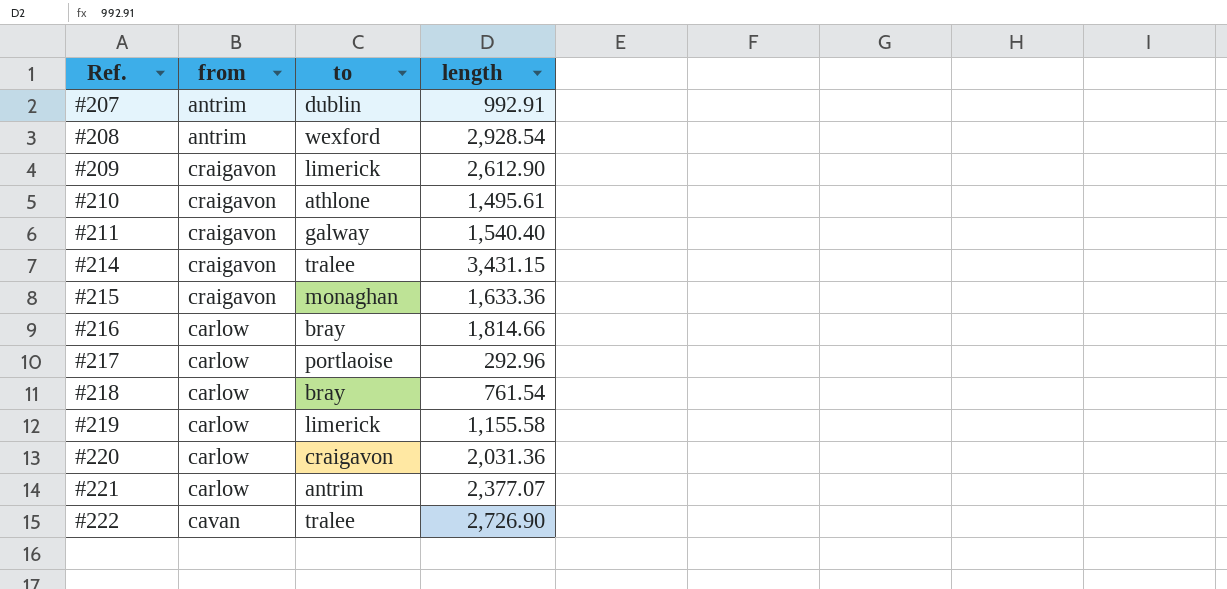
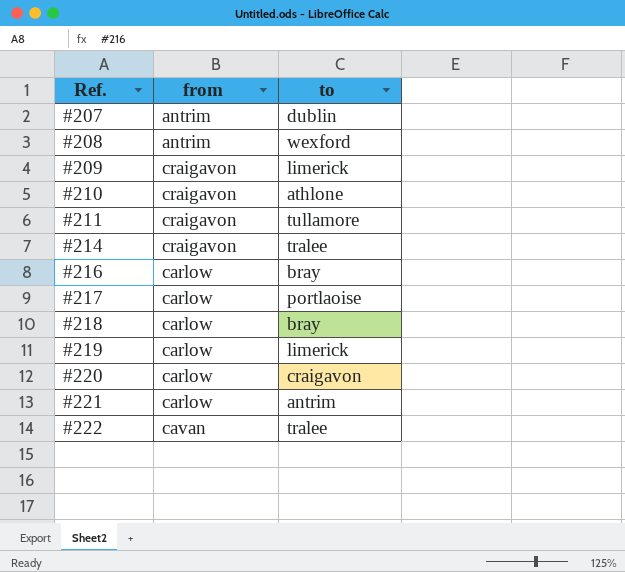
column length | position: 4 -> none
row #215: craigavon | monaghan | 1,633.36 -> none
#211 | to: galway -> tullamore

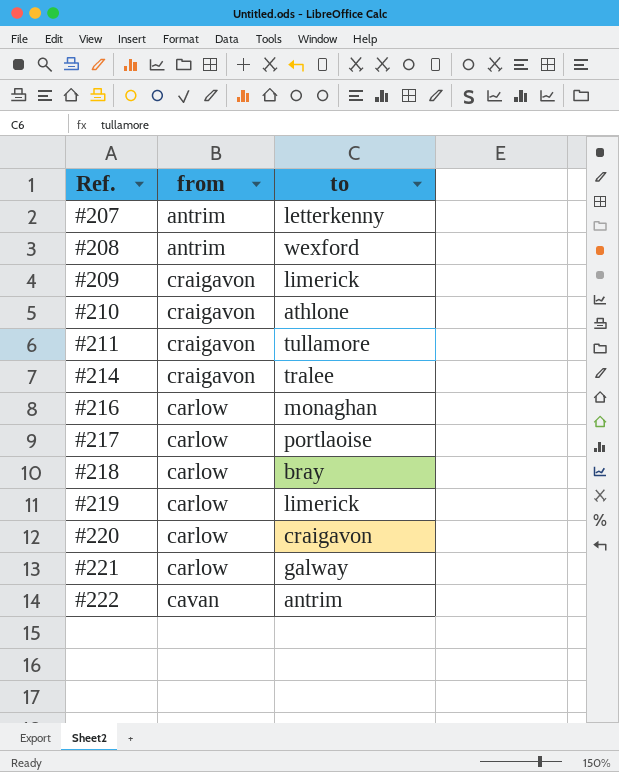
#207 | to: dublin -> letterkenny
#216 | to: bray -> monaghan
#221 | to: antrim -> galway
#222 | to: tralee -> antrim

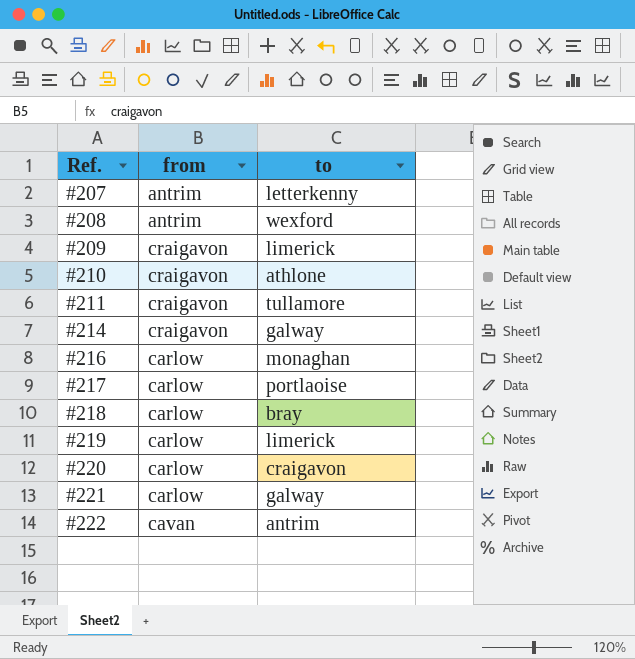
#214 | to: tralee -> galway

